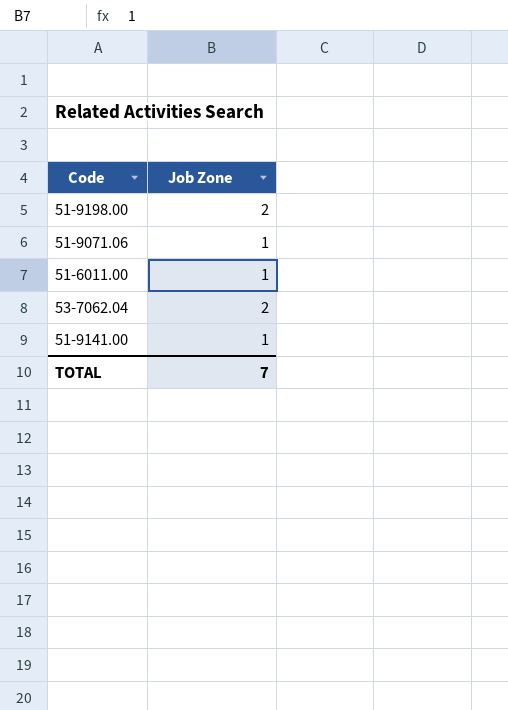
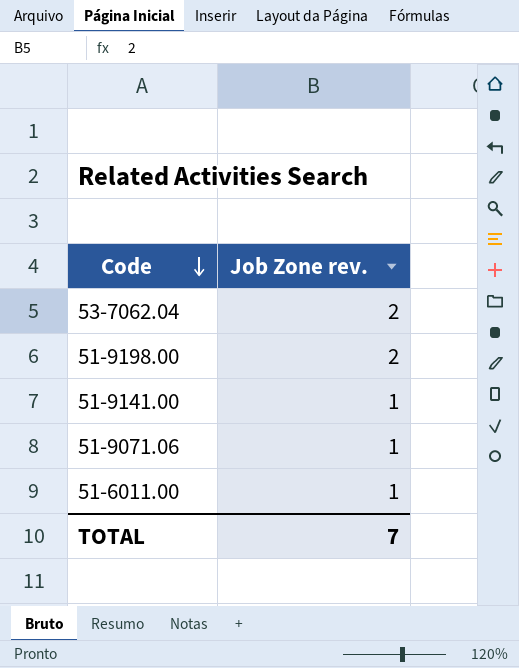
row order: none -> Code descending
column name: Job Zone -> Job Zone rev.

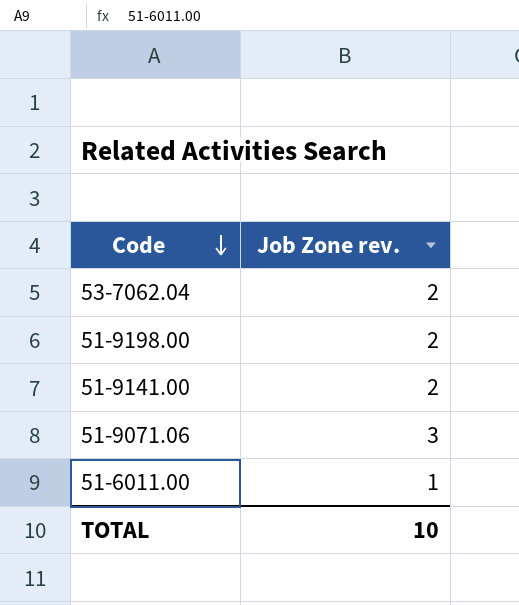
51-9141.00 | Job Zone rev.: 1 -> 2
51-9071.06 | Job Zone rev.: 1 -> 3
TOTAL | Job Zone rev.: 7 -> 10

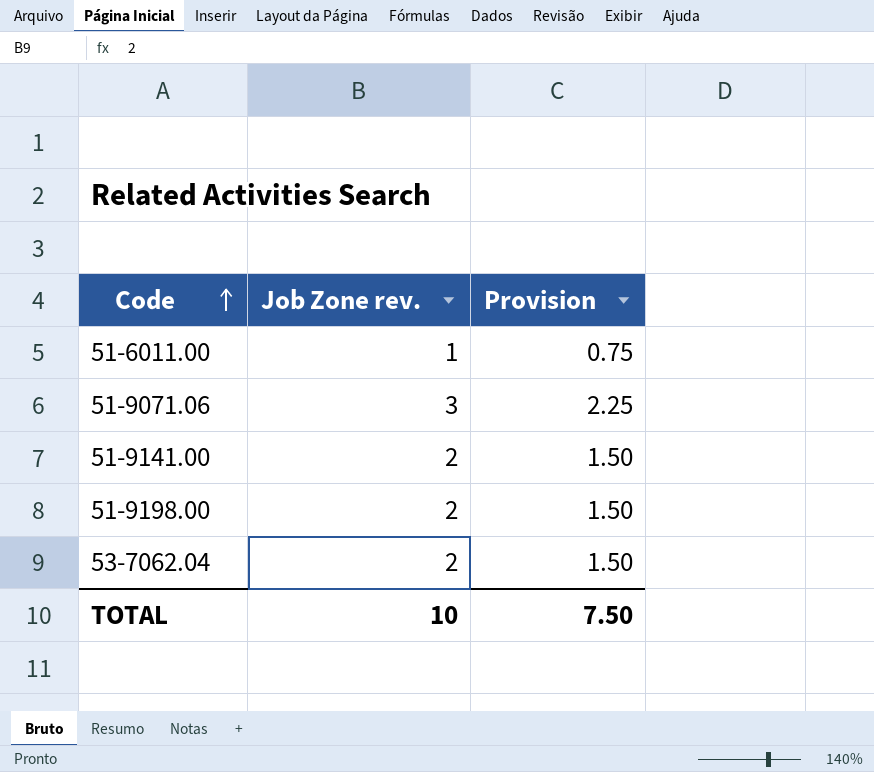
row order: Code descending -> Code ascending
column Provision | formula: none -> [Job Zone rev.] * 0.75

